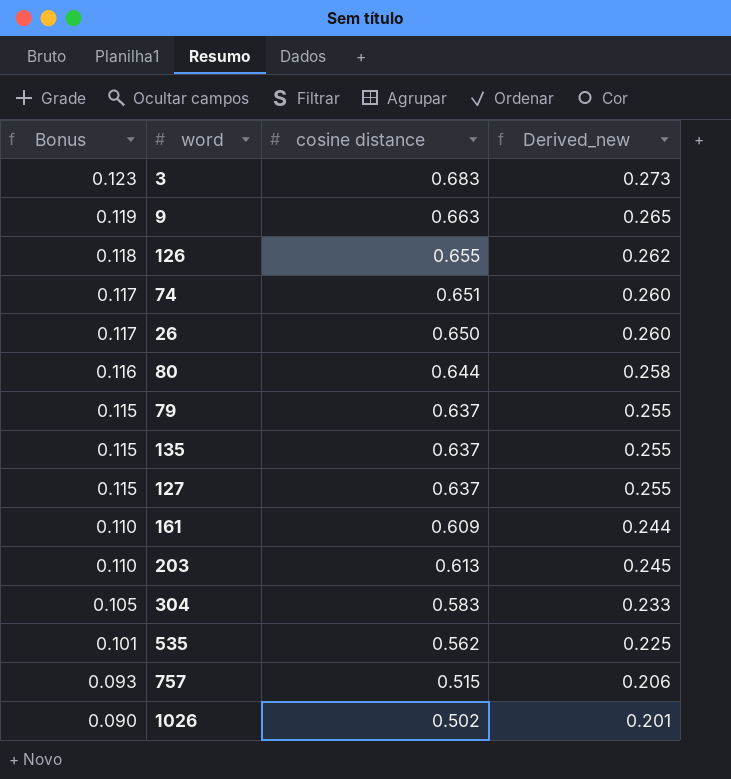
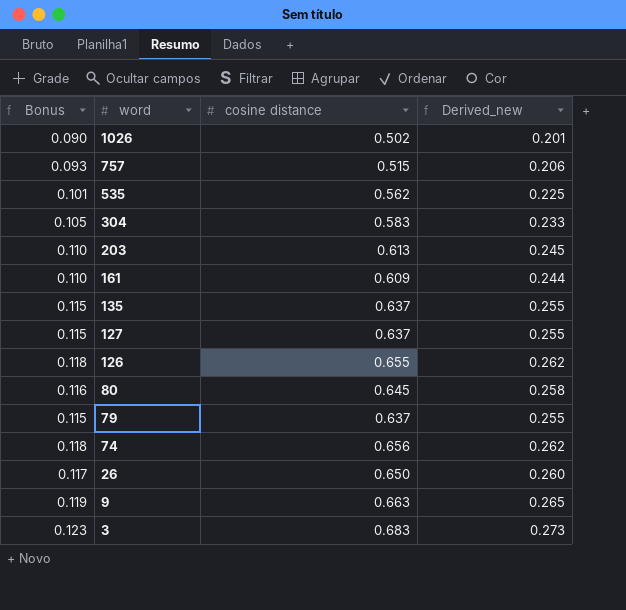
row order: Bonus descending -> word descending
80 | cosine distance: 0.644 -> 0.645
74 | Bonus: 0.117 -> 0.118
74 | cosine distance: 0.651 -> 0.656
74 | Derived_new: 0.260 -> 0.262

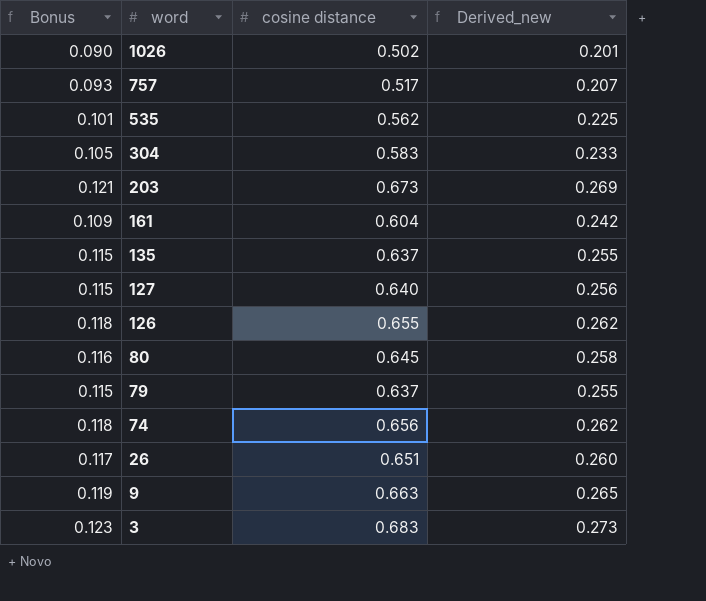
757 | cosine distance: 0.515 -> 0.517
757 | Derived_new: 0.206 -> 0.207
203 | Bonus: 0.110 -> 0.121
203 | cosine distance: 0.613 -> 0.673
203 | Derived_new: 0.245 -> 0.269
161 | Bonus: 0.110 -> 0.109
161 | cosine distance: 0.609 -> 0.604
161 | Derived_new: 0.244 -> 0.242
127 | cosine distance: 0.637 -> 0.640
127 | Derived_new: 0.255 -> 0.256
26 | cosine distance: 0.650 -> 0.651

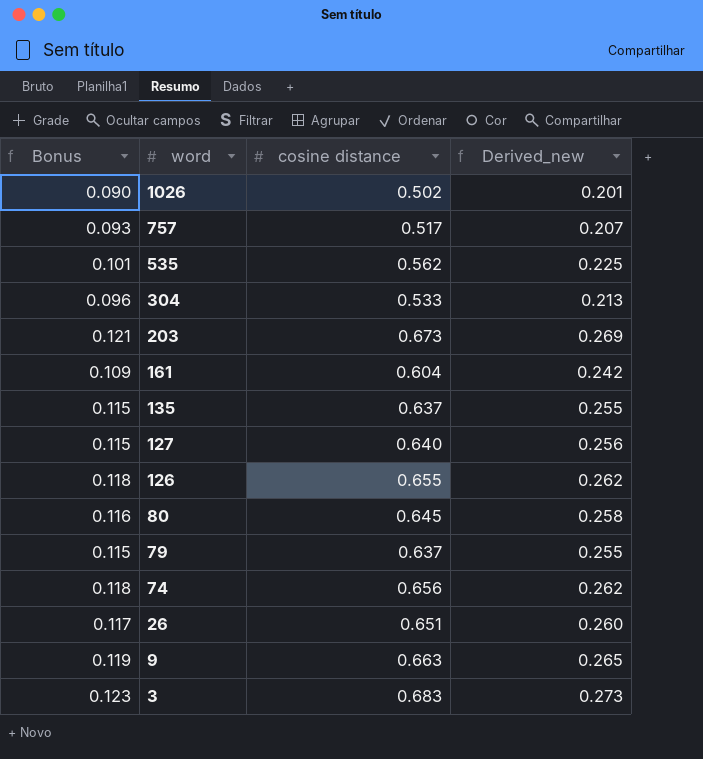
304 | Bonus: 0.105 -> 0.096
304 | cosine distance: 0.583 -> 0.533
304 | Derived_new: 0.233 -> 0.213

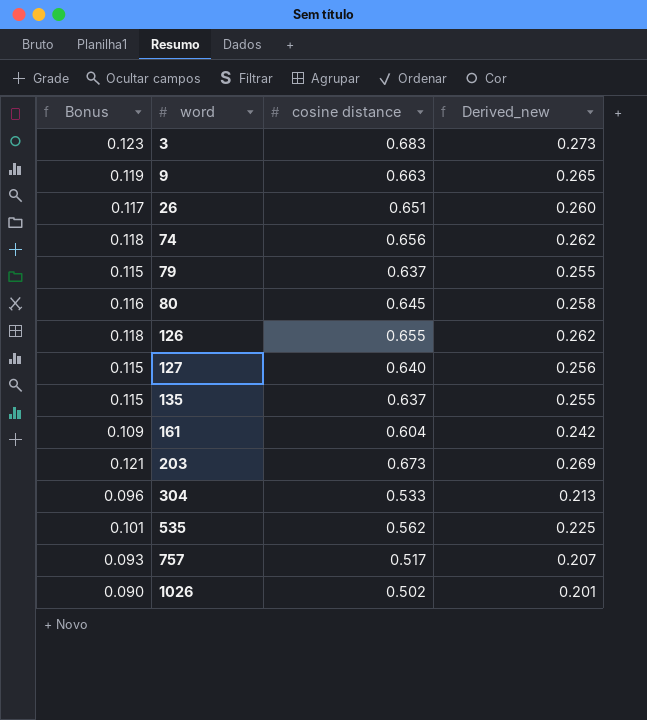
row order: word descending -> word ascending

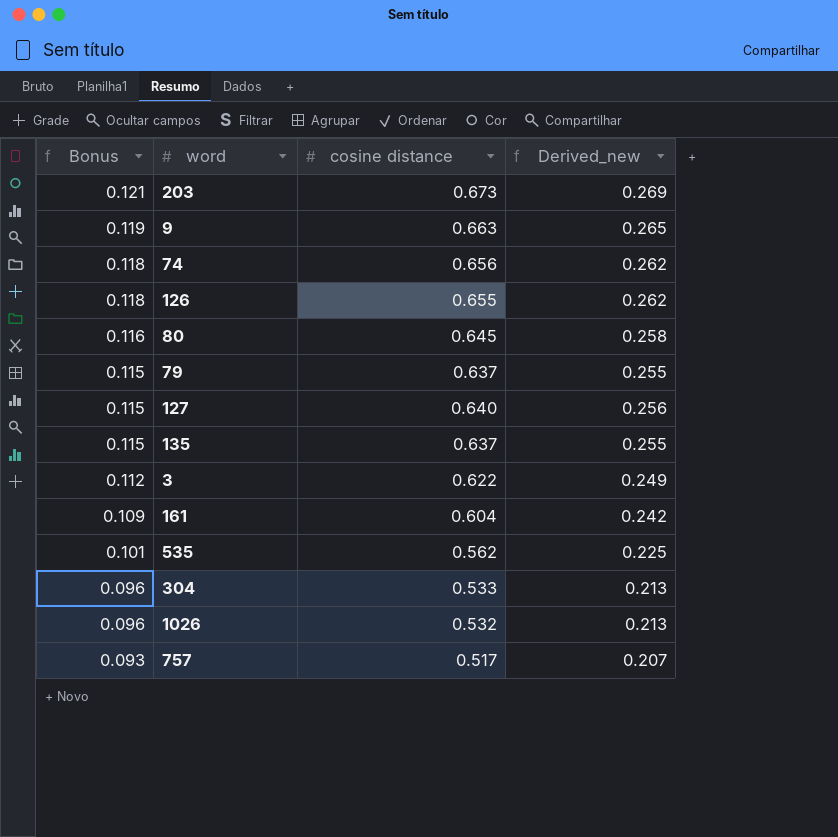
row order: word ascending -> Bonus descending
row 26: 0.117 | 0.651 | 0.260 -> none
3 | Bonus: 0.123 -> 0.112
3 | cosine distance: 0.683 -> 0.622
3 | Derived_new: 0.273 -> 0.249
1026 | Bonus: 0.090 -> 0.096
1026 | cosine distance: 0.502 -> 0.532
1026 | Derived_new: 0.201 -> 0.213

